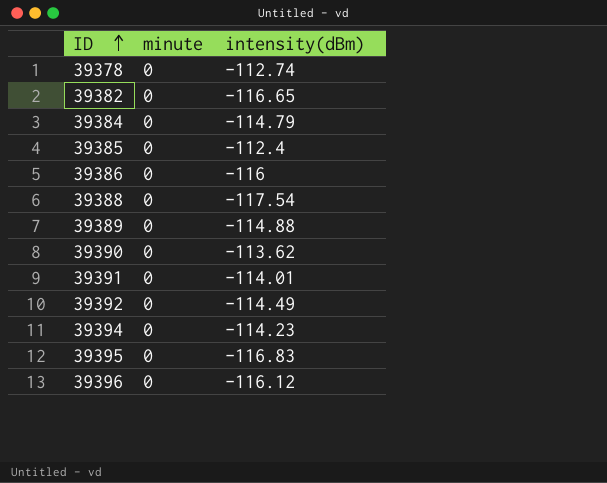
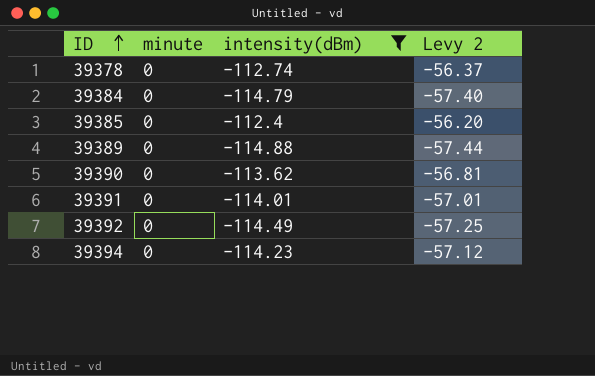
filter: none -> intensity(dBm) >= -114.88
column Levy 2 | formula: none -> [intensity(dBm)] * 0.5

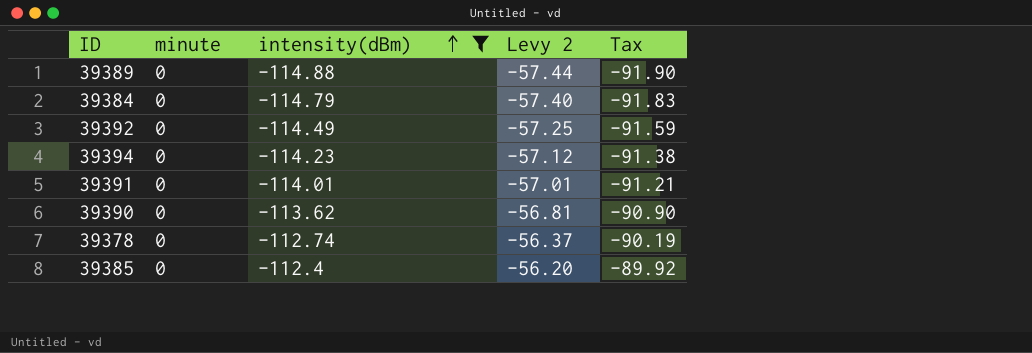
row order: ID ascending -> intensity(dBm) ascending
column Tax | formula: none -> [intensity(dBm)] * 0.8

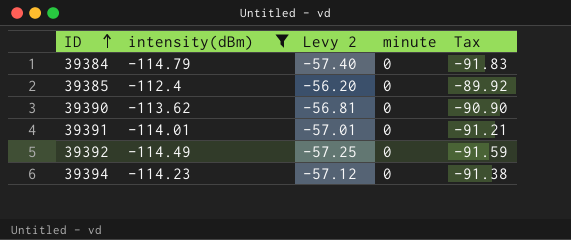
row order: intensity(dBm) ascending -> ID ascending
column minute | position: 2 -> 4
row 39389: 0 | -114.88 | -57.44 | -91.90 -> none
row 39378: 0 | -112.74 | -56.37 | -90.19 -> none

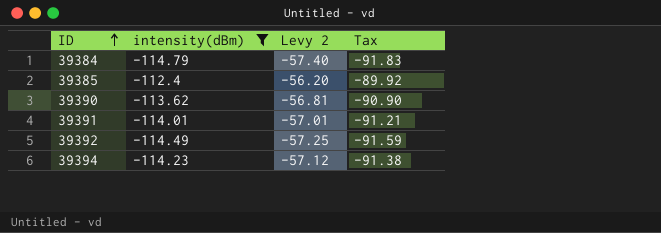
column minute | position: 4 -> none

